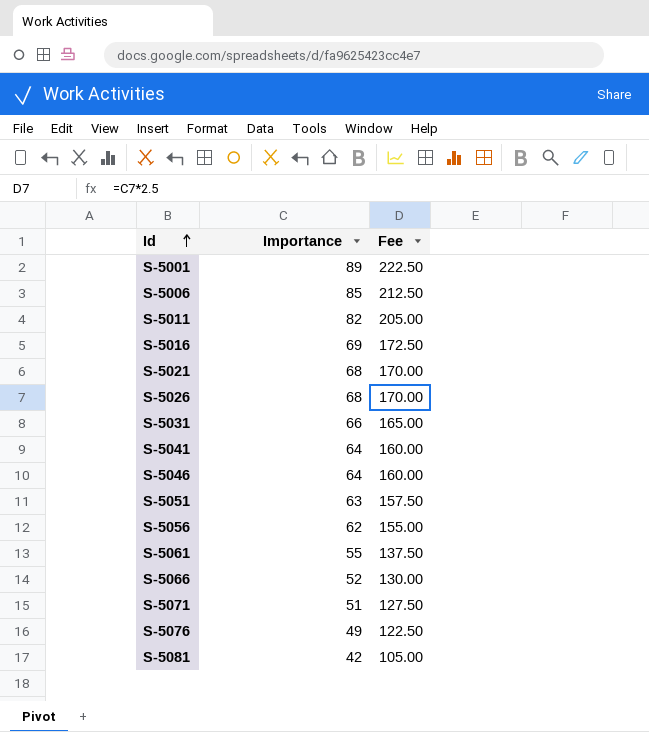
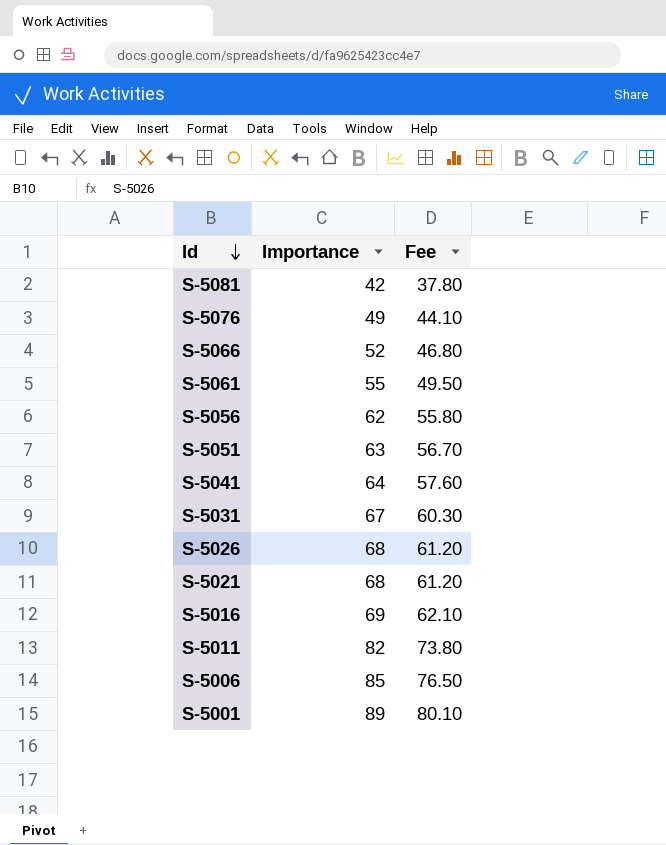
row order: Id ascending -> Id descending
column Fee | formula: [Importance] * 2.5 -> [Importance] * 0.9
row S-5046: 64 | 160.00 -> none
row S-5071: 51 | 127.50 -> none
S-5031 | Importance: 66 -> 67

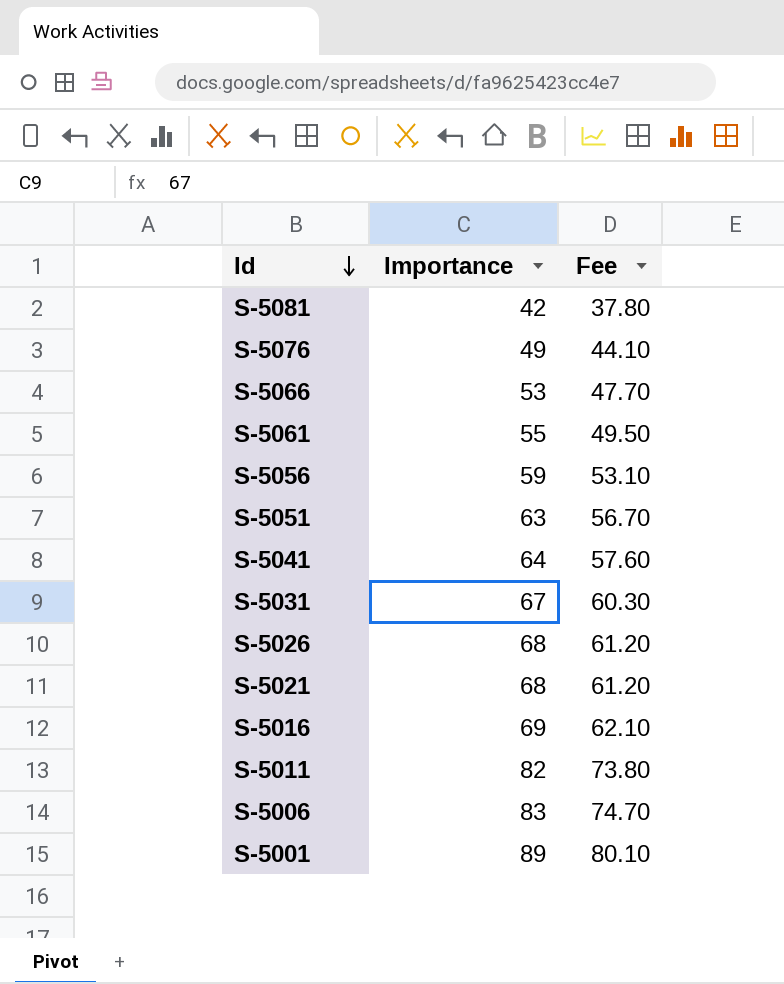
S-5066 | Importance: 52 -> 53
S-5066 | Fee: 46.80 -> 47.70
S-5056 | Importance: 62 -> 59
S-5056 | Fee: 55.80 -> 53.10
S-5006 | Importance: 85 -> 83
S-5006 | Fee: 76.50 -> 74.70

